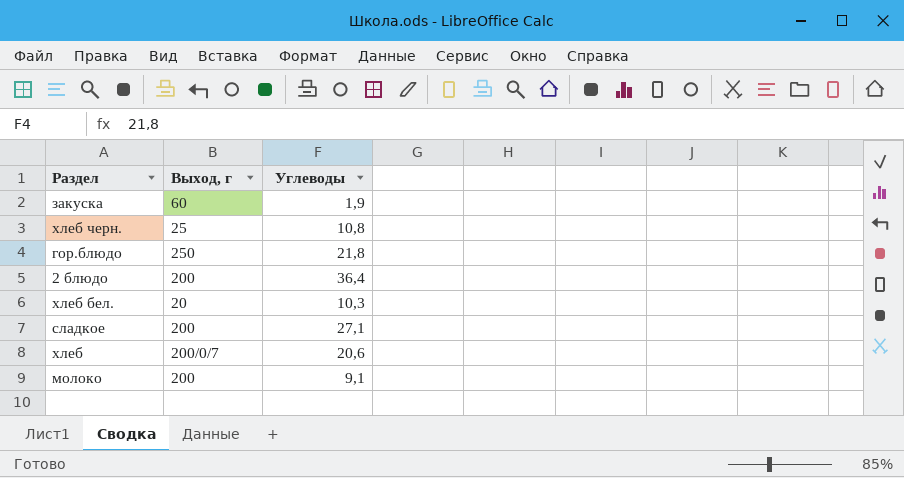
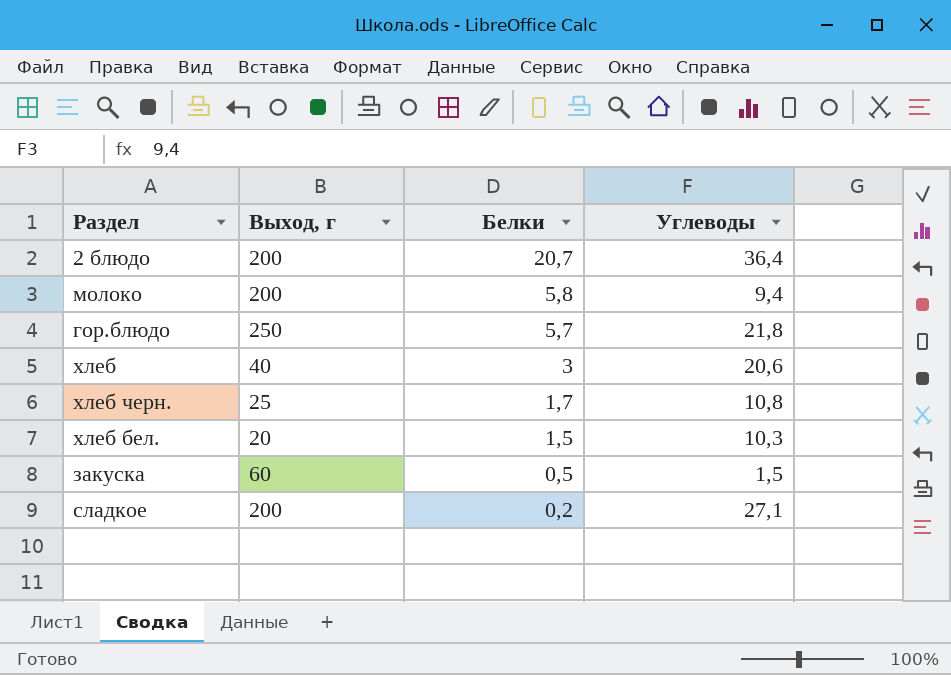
row order: none -> Белки descending
column Белки | position: none -> 3
молоко | Углеводы: 9,1 -> 9,4
хлеб | Выход, г: 200/0/7 -> 40
закуска | Углеводы: 1,9 -> 1,5

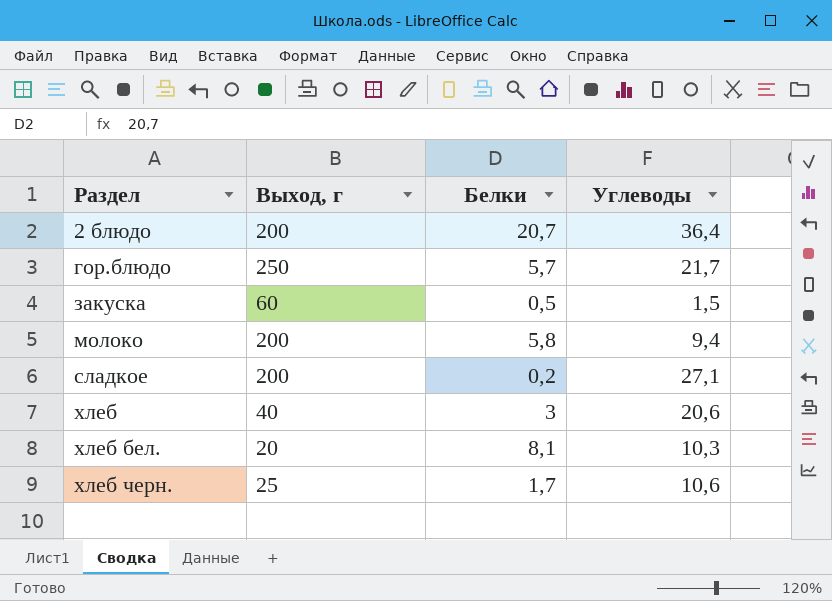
row order: Белки descending -> Раздел ascending
гор.блюдо | Углеводы: 21,8 -> 21,7
хлеб бел. | Белки: 1,5 -> 8,1
хлеб черн. | Углеводы: 10,8 -> 10,6

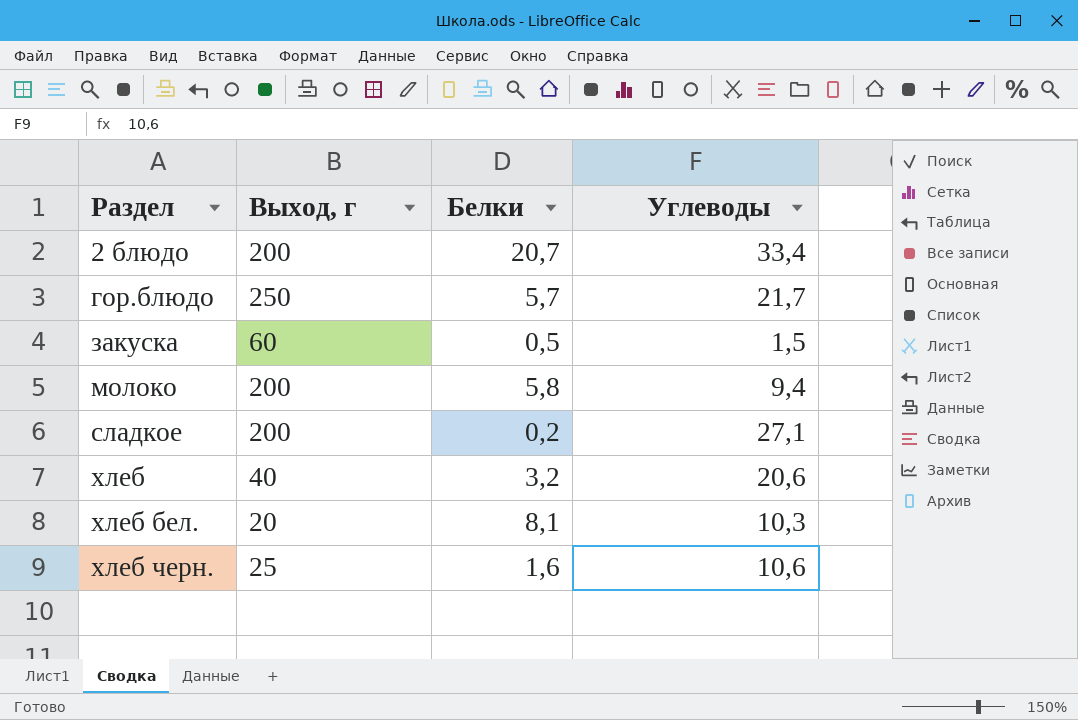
2 блюдо | Углеводы: 36,4 -> 33,4
хлеб | Белки: 3 -> 3,2
хлеб черн. | Белки: 1,7 -> 1,6

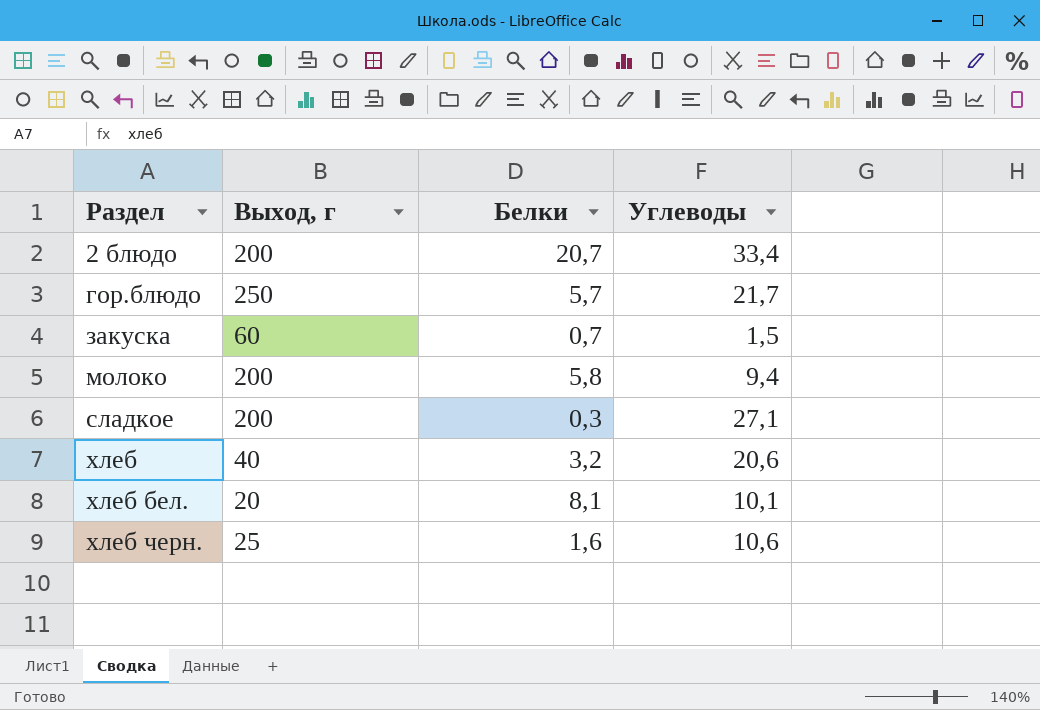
закуска | Белки: 0,5 -> 0,7
сладкое | Белки: 0,2 -> 0,3
хлеб бел. | Углеводы: 10,3 -> 10,1

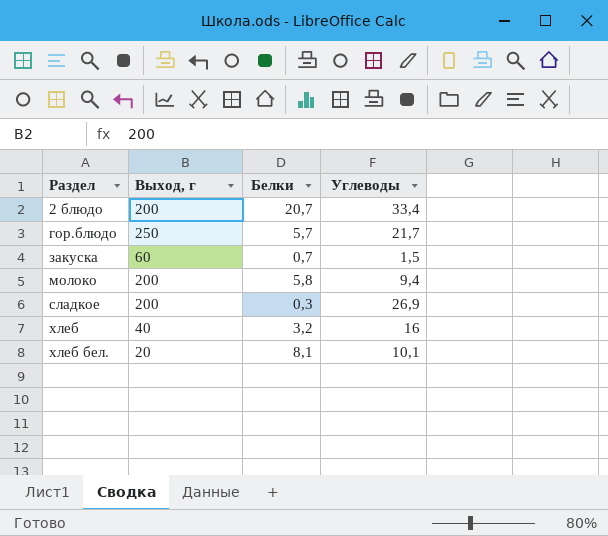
row хлеб черн.: 25 | 1,6 | 10,6 -> none
сладкое | Углеводы: 27,1 -> 26,9
хлеб | Углеводы: 20,6 -> 16

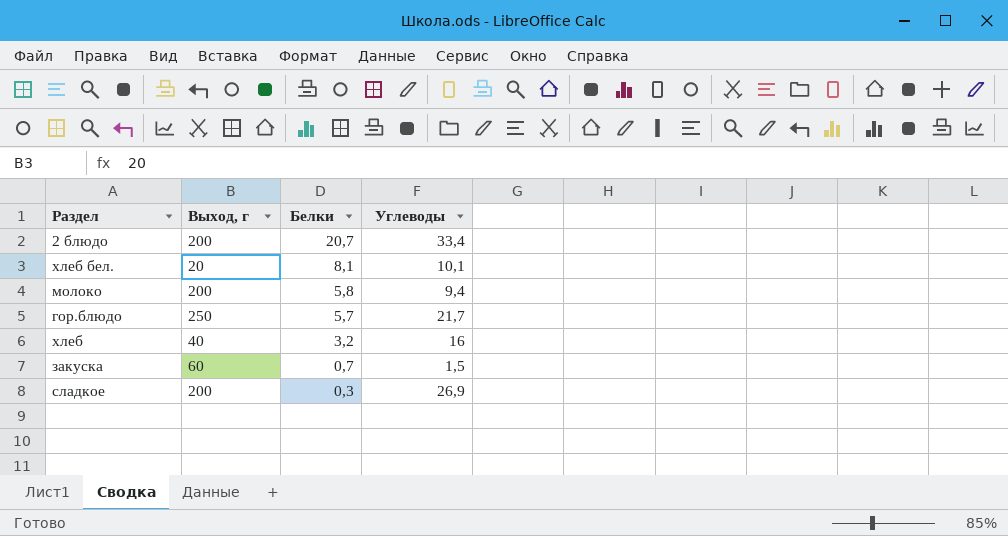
row order: Раздел ascending -> Белки descending

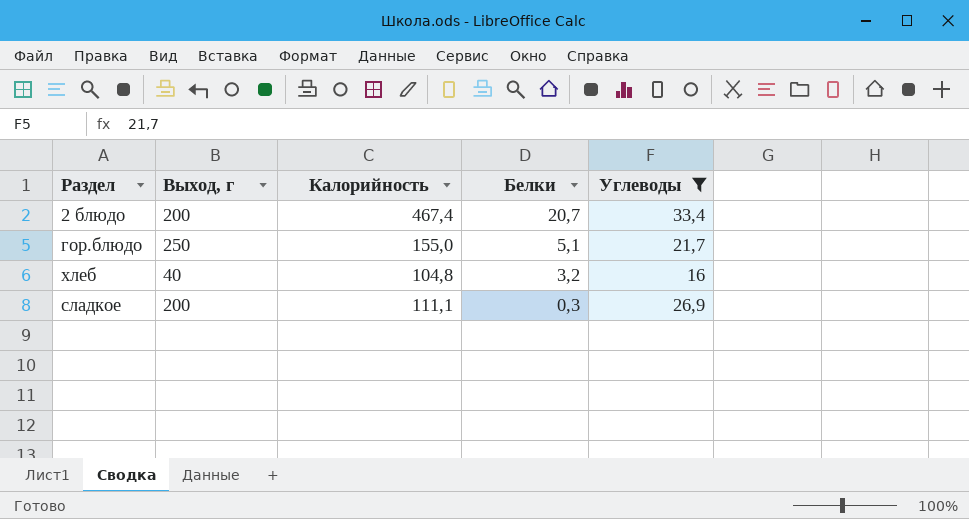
filter: none -> Углеводы >= 16
column Калорийность | position: none -> 3
гор.блюдо | Белки: 5,7 -> 5,1

